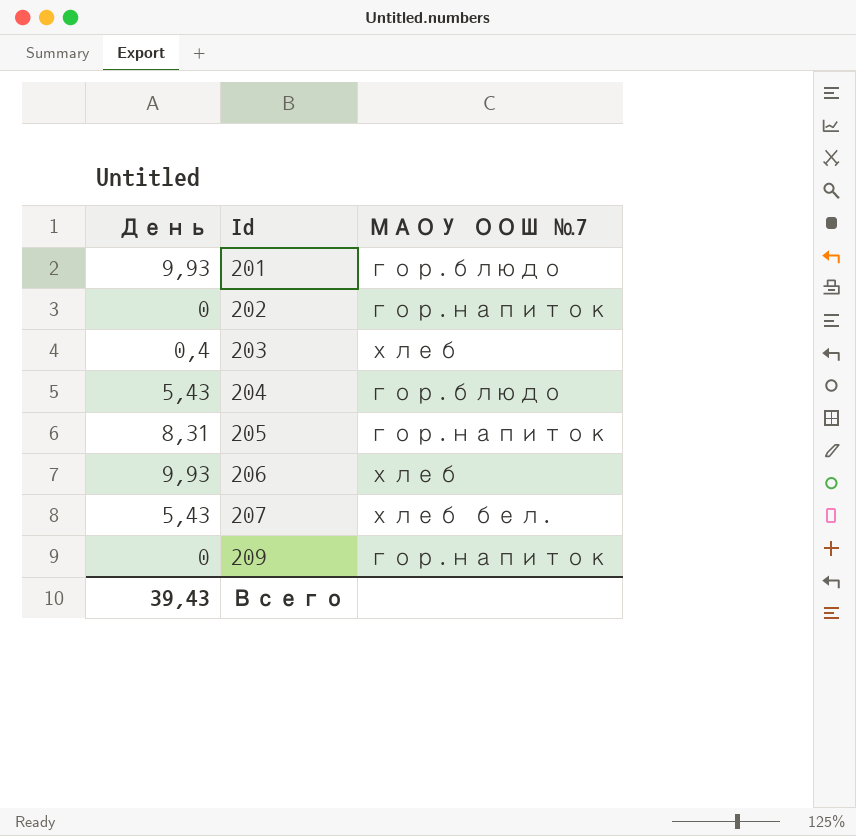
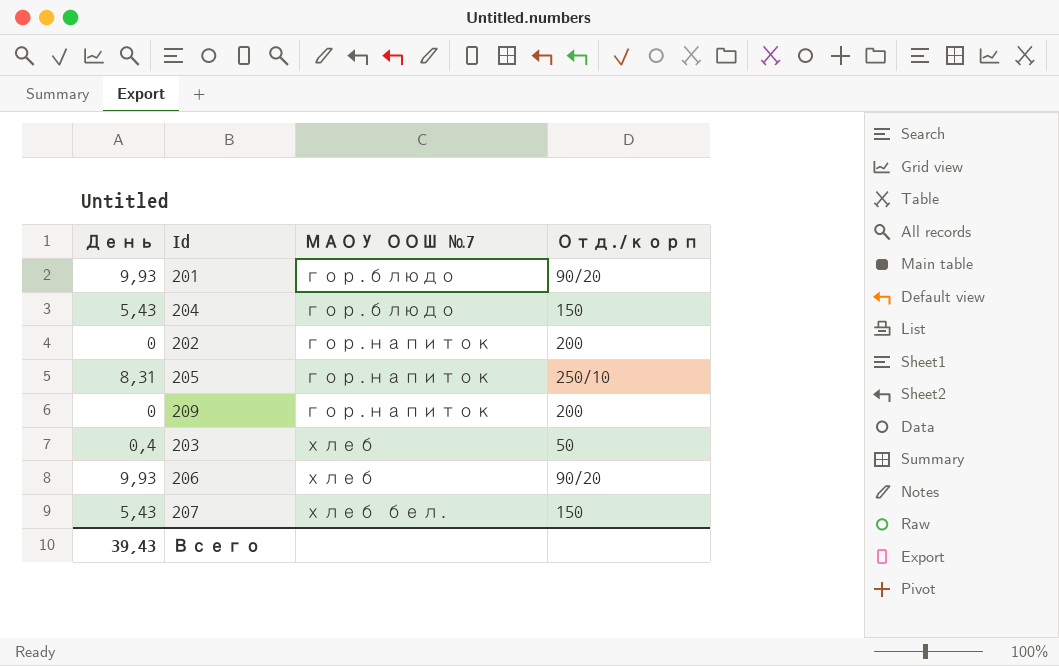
row order: Id ascending -> МАОУ ООШ №7 ascending
column Отд./корп | position: none -> 4

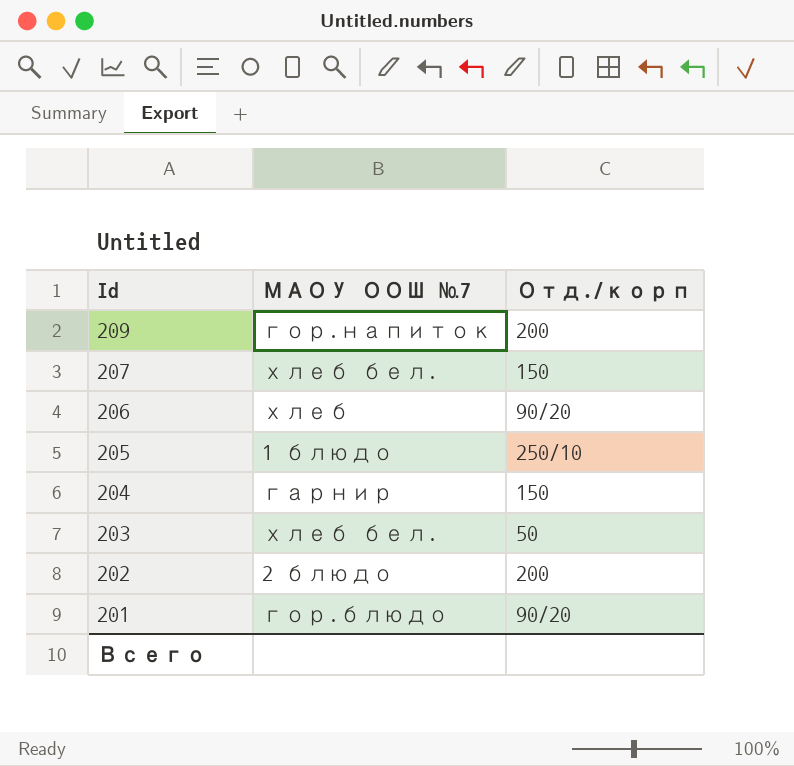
row order: МАОУ ООШ №7 ascending -> Id descending
column День | position: 1 -> none
205 | МАОУ ООШ №7: гор.напиток -> 1 блюдо
204 | МАОУ ООШ №7: гор.блюдо -> гарнир
203 | МАОУ ООШ №7: хлеб -> хлеб бел.
202 | МАОУ ООШ №7: гор.напиток -> 2 блюдо

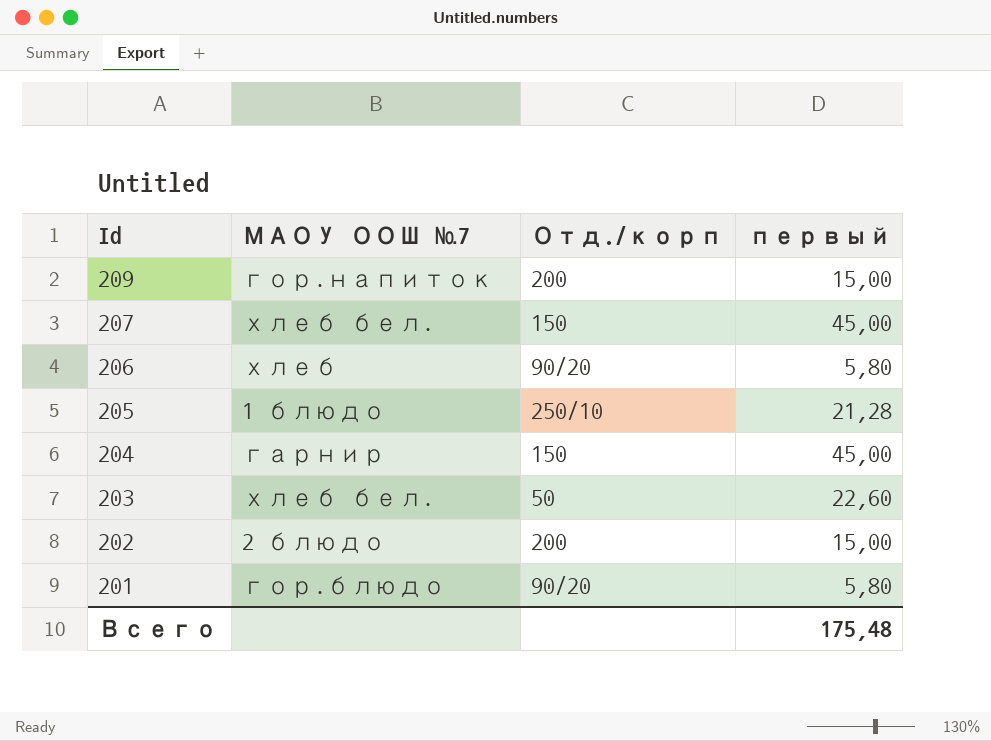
column первый | position: none -> 4

